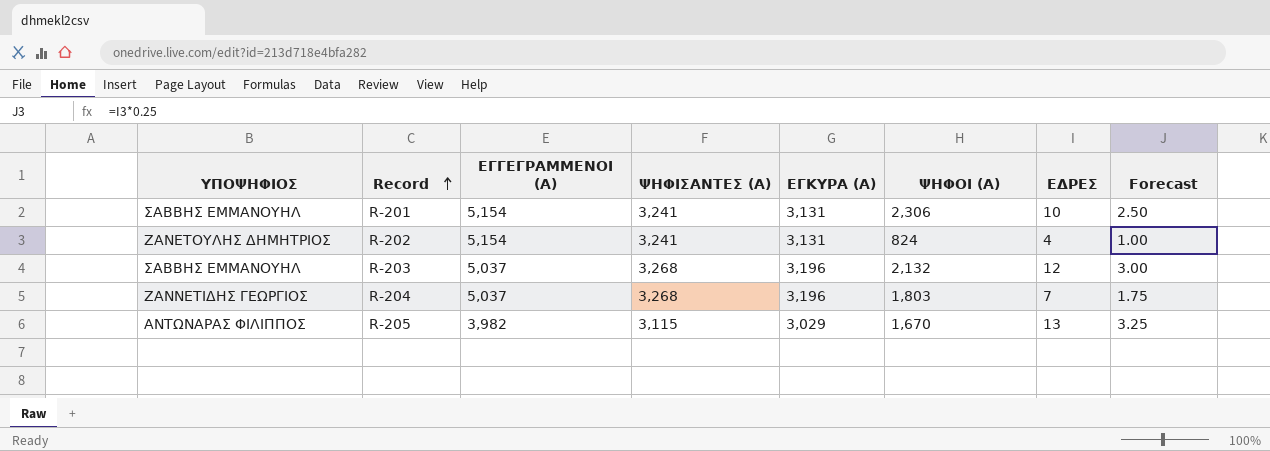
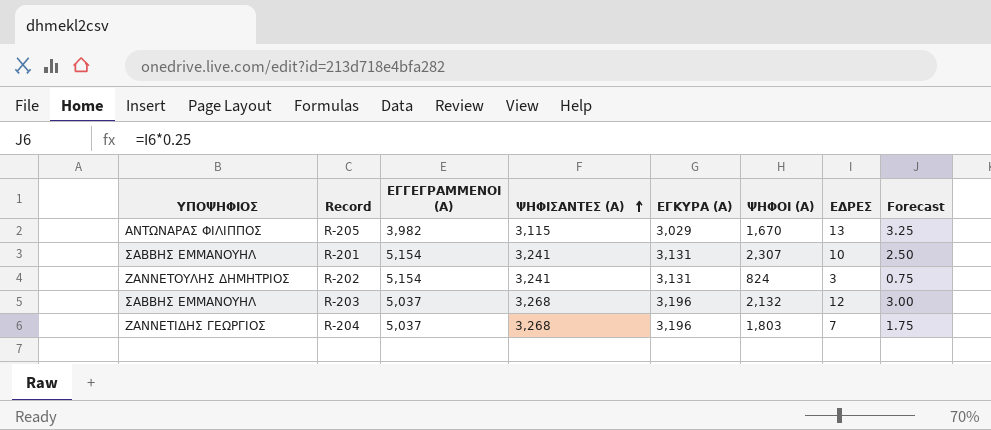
row order: Record ascending -> ΨΗΦΙΣΑΝΤΕΣ (Α) ascending
R-201 | ΨΗΦΟΙ (Α): 2,306 -> 2,307
R-202 | ΥΠΟΨΗΦΙΟΣ: ΖΑΝΕΤΟΥΛΗΣ ΔΗΜΗΤΡΙΟΣ -> ΖΑΝΝΕΤΟΥΛΗΣ ΔΗΜΗΤΡΙΟΣ
R-202 | ΕΔΡΕΣ: 4 -> 3
R-202 | Forecast: 1.00 -> 0.75

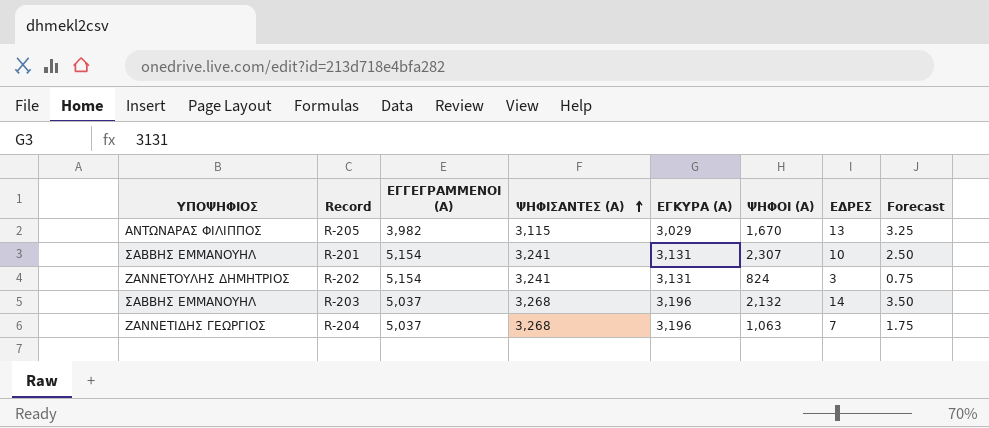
R-203 | ΕΔΡΕΣ: 12 -> 14
R-203 | Forecast: 3.00 -> 3.50
R-204 | ΨΗΦΟΙ (Α): 1,803 -> 1,063

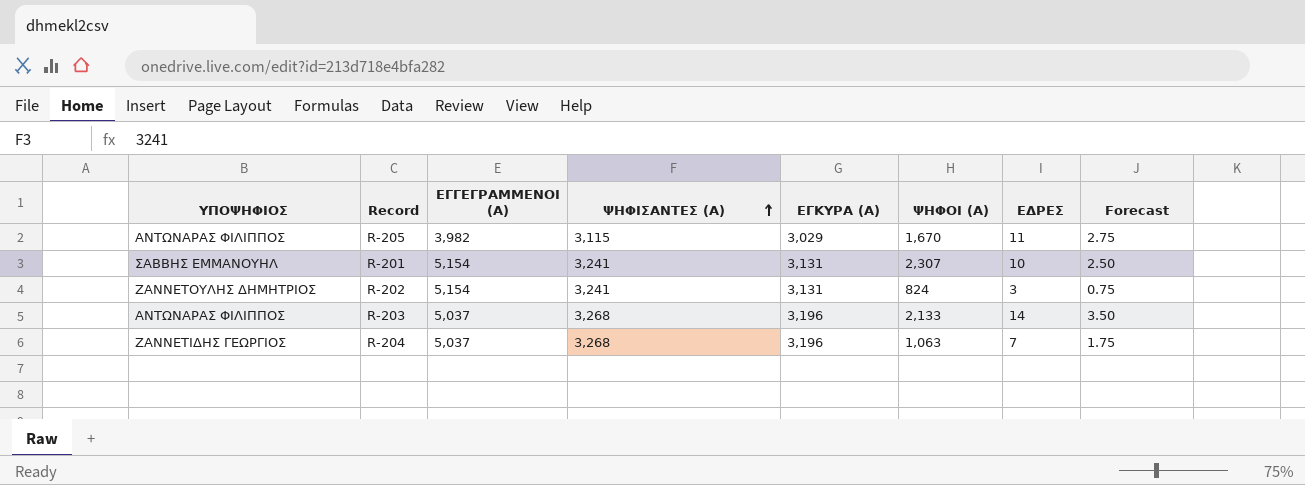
R-205 | ΕΔΡΕΣ: 13 -> 11
R-205 | Forecast: 3.25 -> 2.75
R-203 | ΥΠΟΨΗΦΙΟΣ: ΣΑΒΒΗΣ ΕΜΜΑΝΟΥΗΛ -> ΑΝΤΩΝΑΡΑΣ ΦΙΛΙΠΠΟΣ
R-203 | ΨΗΦΟΙ (Α): 2,132 -> 2,133

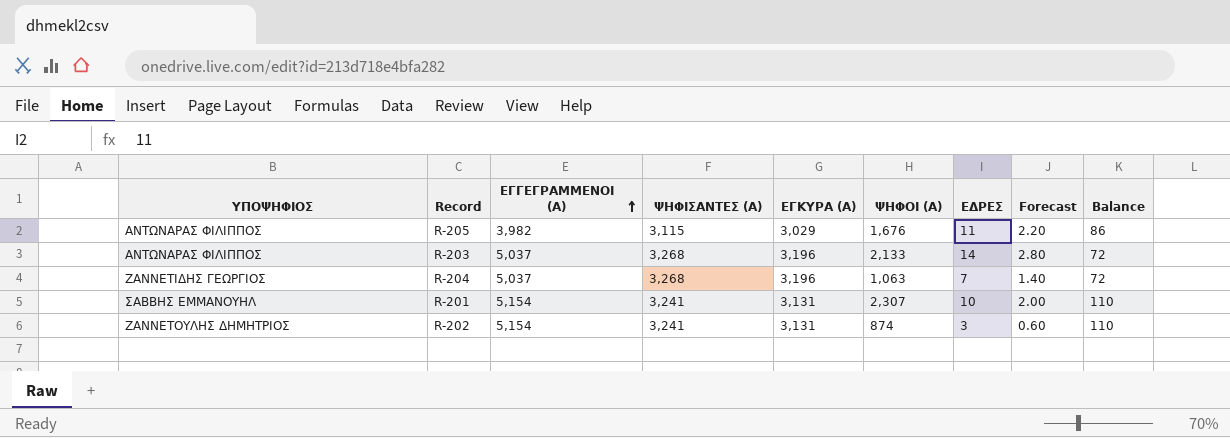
row order: ΨΗΦΙΣΑΝΤΕΣ (Α) ascending -> ΕΓΓΕΓΡΑΜΜΕΝΟΙ (Α) ascending
column Forecast | formula: [ΕΔΡΕΣ] * 0.25 -> [ΕΔΡΕΣ] * 0.2
column Balance | formula: none -> [ΨΗΦΙΣΑΝΤΕΣ (Α)] - [ΕΓΚΥΡΑ (Α)]
R-205 | ΨΗΦΟΙ (Α): 1,670 -> 1,676
R-202 | ΨΗΦΟΙ (Α): 824 -> 874

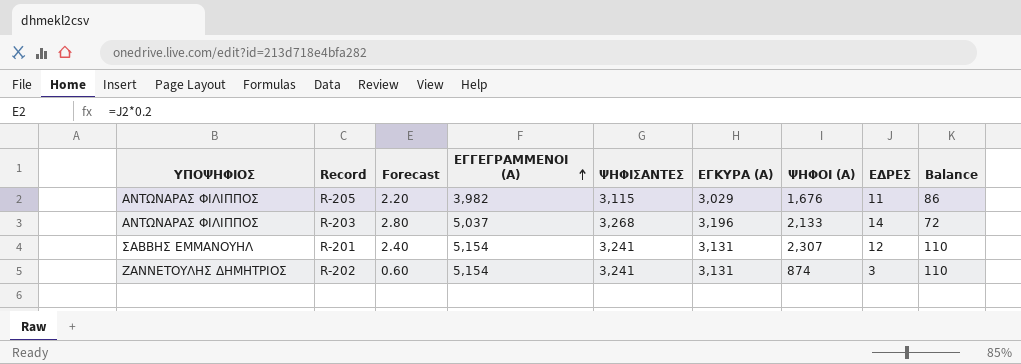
column Forecast | position: 8 -> 3
column name: ΨΗΦΙΣΑΝΤΕΣ (Α) -> ΨΗΦΙΣΑΝΤΕΣ
row R-204: ΖΑΝΝΕΤΙΔΗΣ ΓΕΩΡΓΙΟΣ | 5,037 | 3,268 | 3,196 | 1,063 | 7 | 1.40 | 72 -> none
R-201 | Forecast: 2.00 -> 2.40
R-201 | ΕΔΡΕΣ: 10 -> 12

